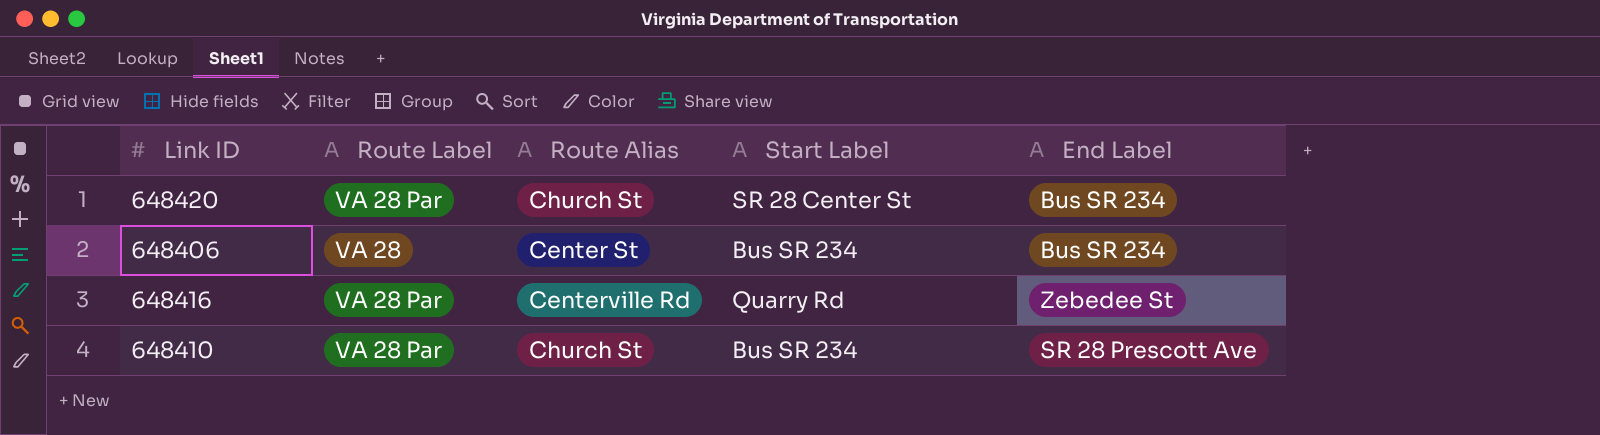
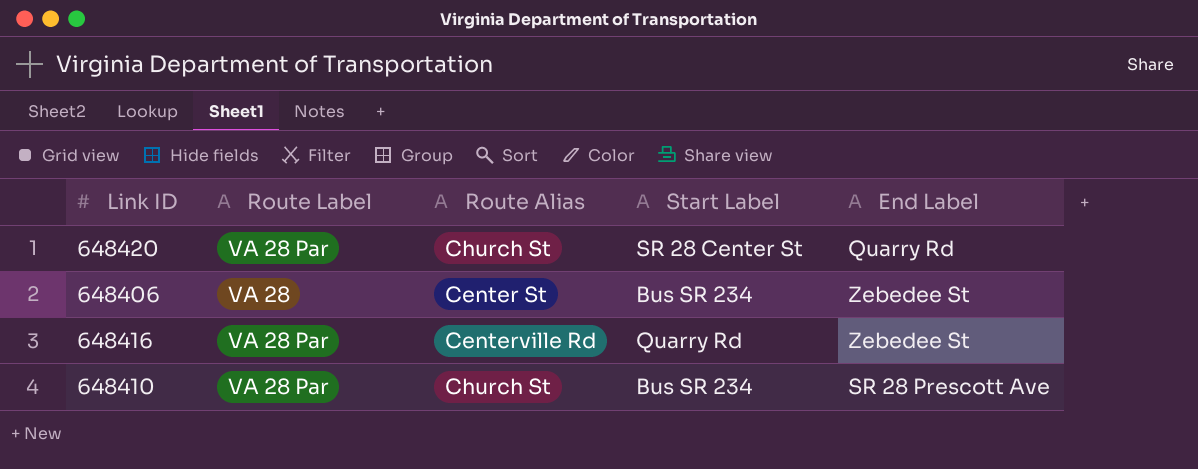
648420 | End Label: Bus SR 234 -> Quarry Rd
648406 | End Label: Bus SR 234 -> Zebedee St

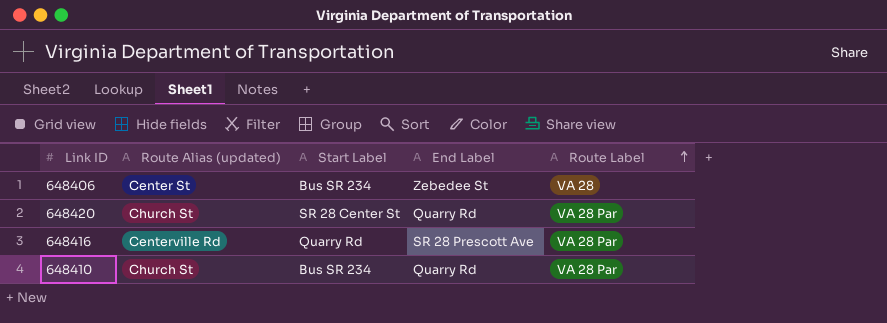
row order: none -> Route Label ascending
column name: Route Alias -> Route Alias (updated)
column Route Label | position: 2 -> 5
648416 | End Label: Zebedee St -> SR 28 Prescott Ave
648410 | End Label: SR 28 Prescott Ave -> Quarry Rd

